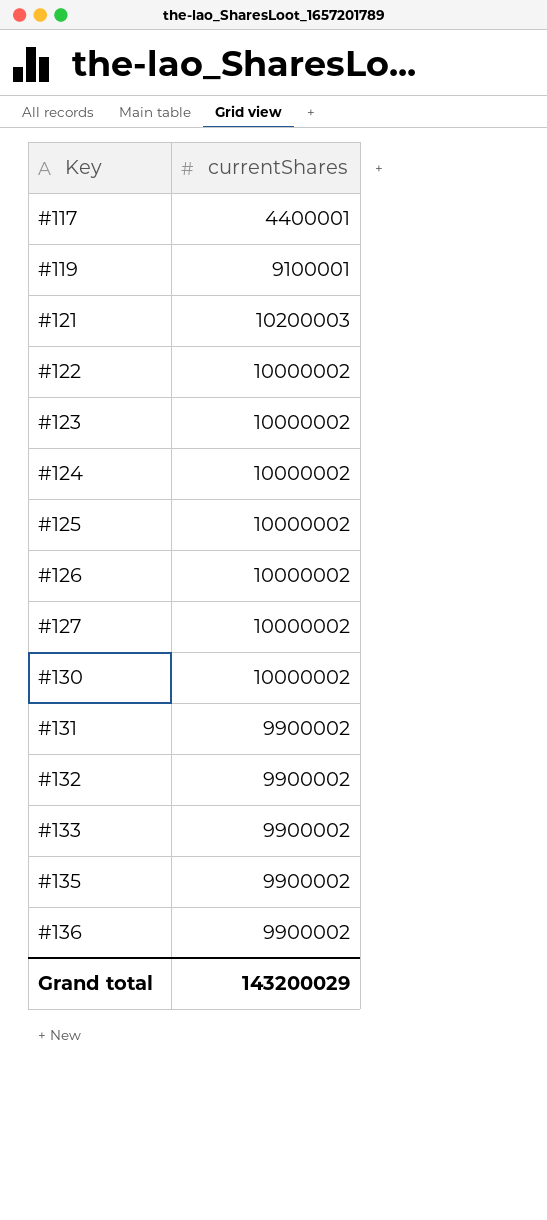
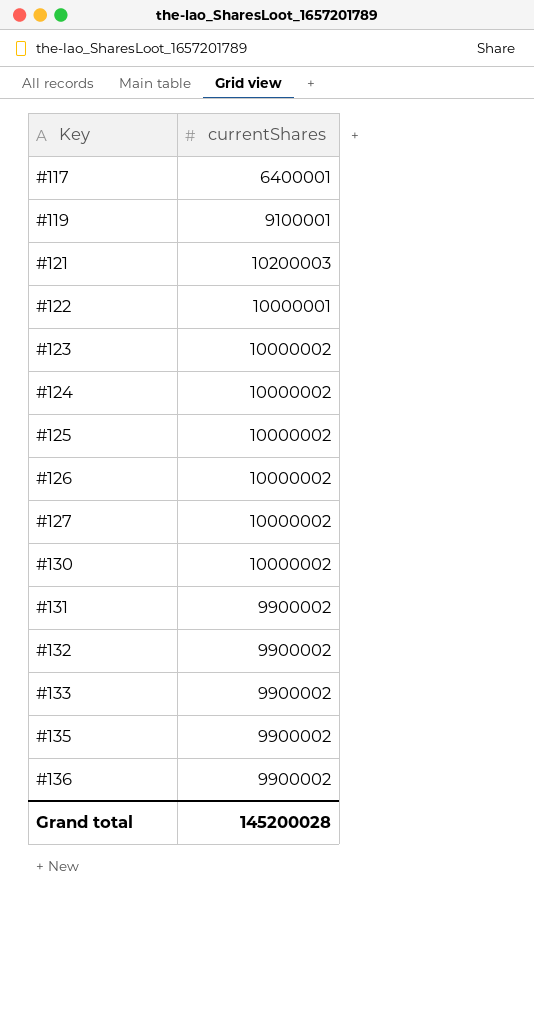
#117 | currentShares: 4400001 -> 6400001
#122 | currentShares: 10000002 -> 10000001
Grand total | currentShares: 143200029 -> 145200028

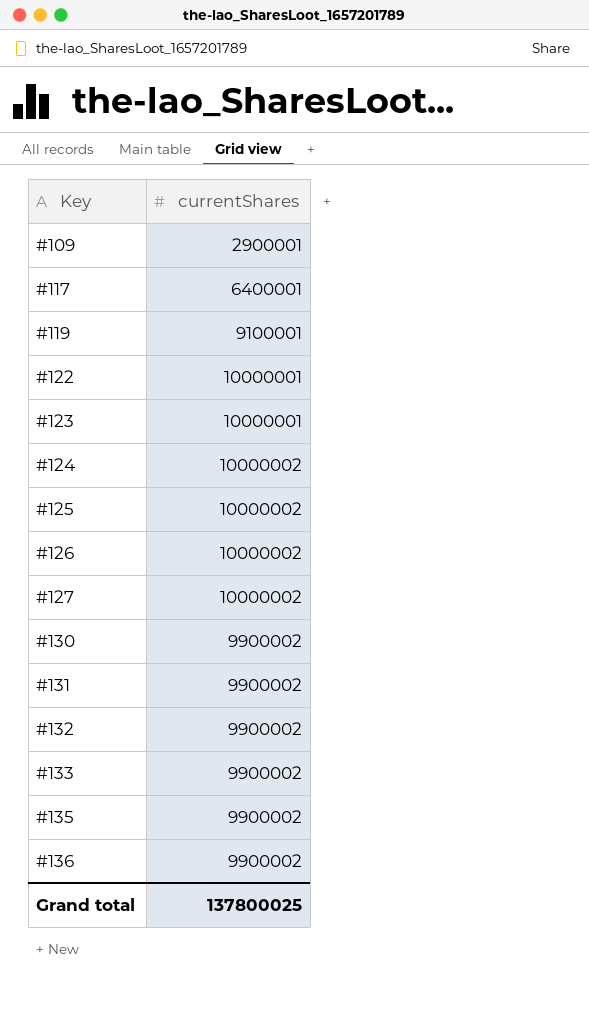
row #121: 10200003 -> none
row #109: none -> 2900001
#123 | currentShares: 10000002 -> 10000001
#130 | currentShares: 10000002 -> 9900002
Grand total | currentShares: 145200028 -> 137800025

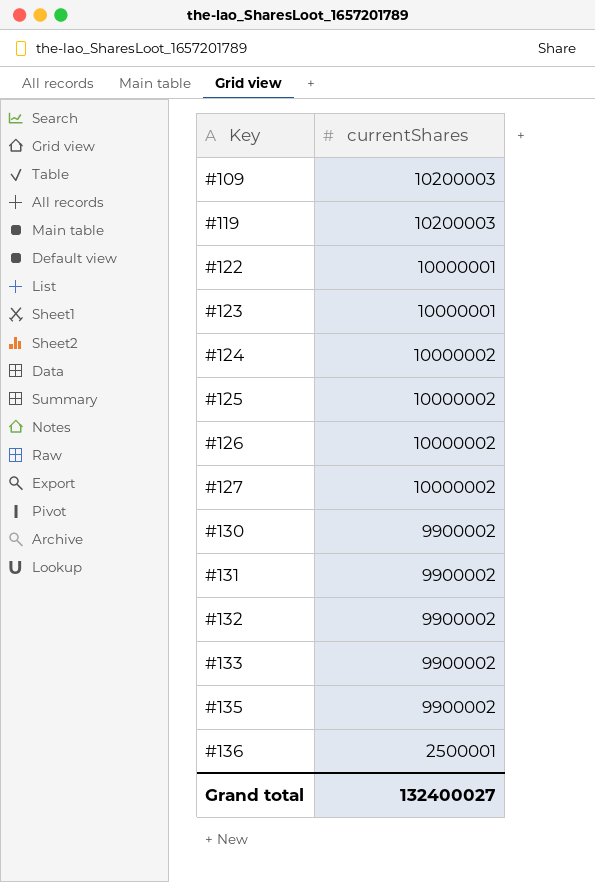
row #117: 6400001 -> none
#109 | currentShares: 2900001 -> 10200003
#119 | currentShares: 9100001 -> 10200003
#136 | currentShares: 9900002 -> 2500001
Grand total | currentShares: 137800025 -> 132400027

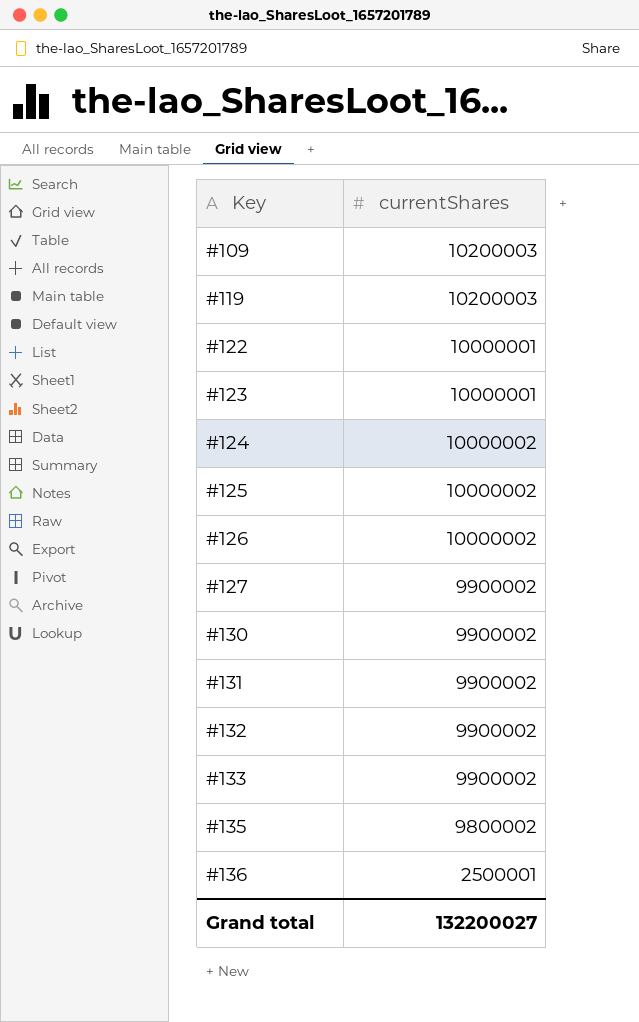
#127 | currentShares: 10000002 -> 9900002
#135 | currentShares: 9900002 -> 9800002
Grand total | currentShares: 132400027 -> 132200027

